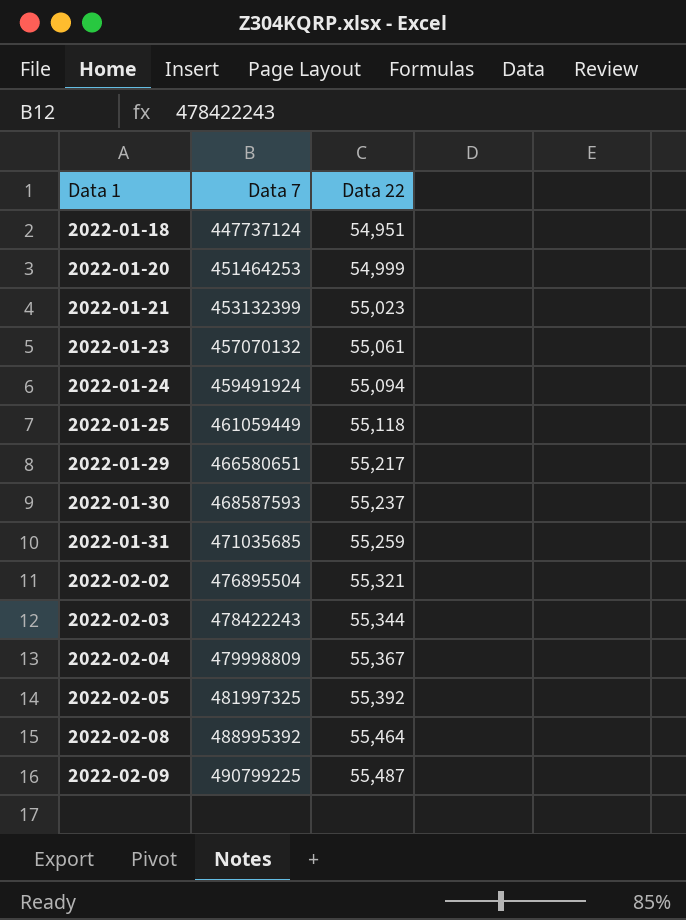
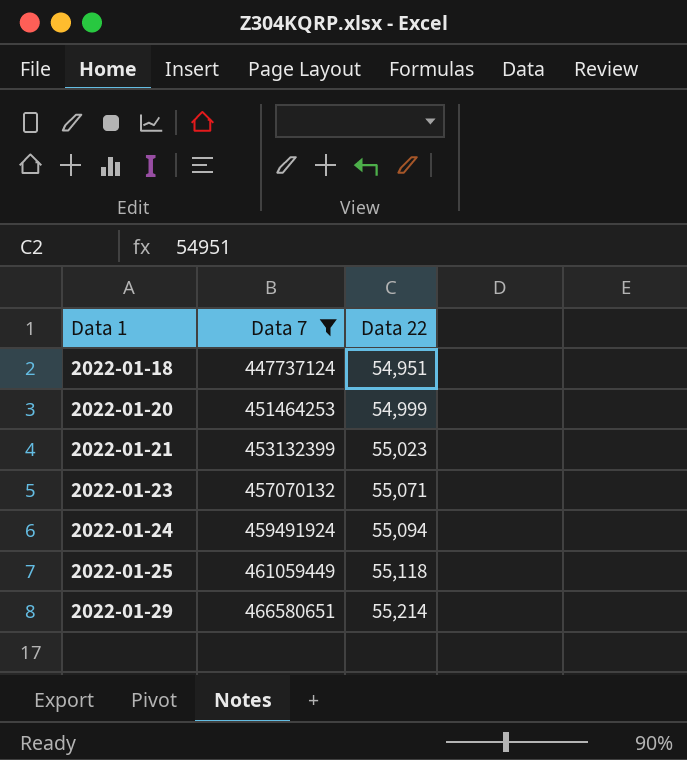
filter: none -> Data 7 <= 466580651
2022-01-23 | Data 22: 55,061 -> 55,071
2022-01-29 | Data 22: 55,217 -> 55,214

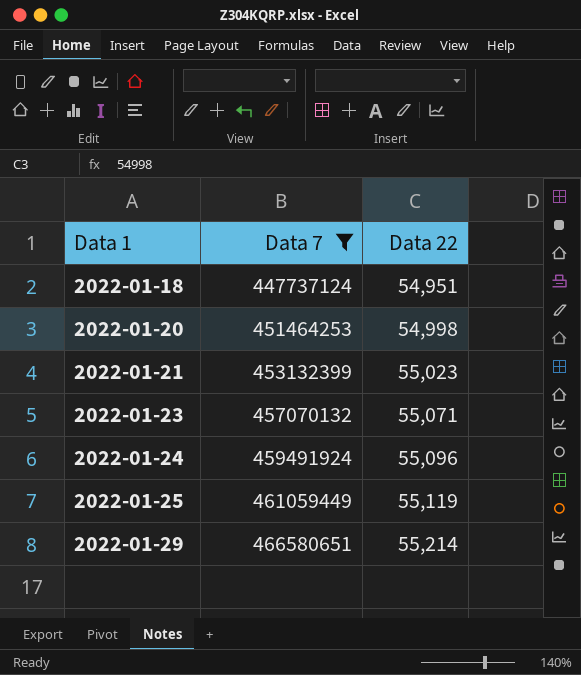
2022-01-20 | Data 22: 54,999 -> 54,998
2022-01-24 | Data 22: 55,094 -> 55,096
2022-01-25 | Data 22: 55,118 -> 55,119

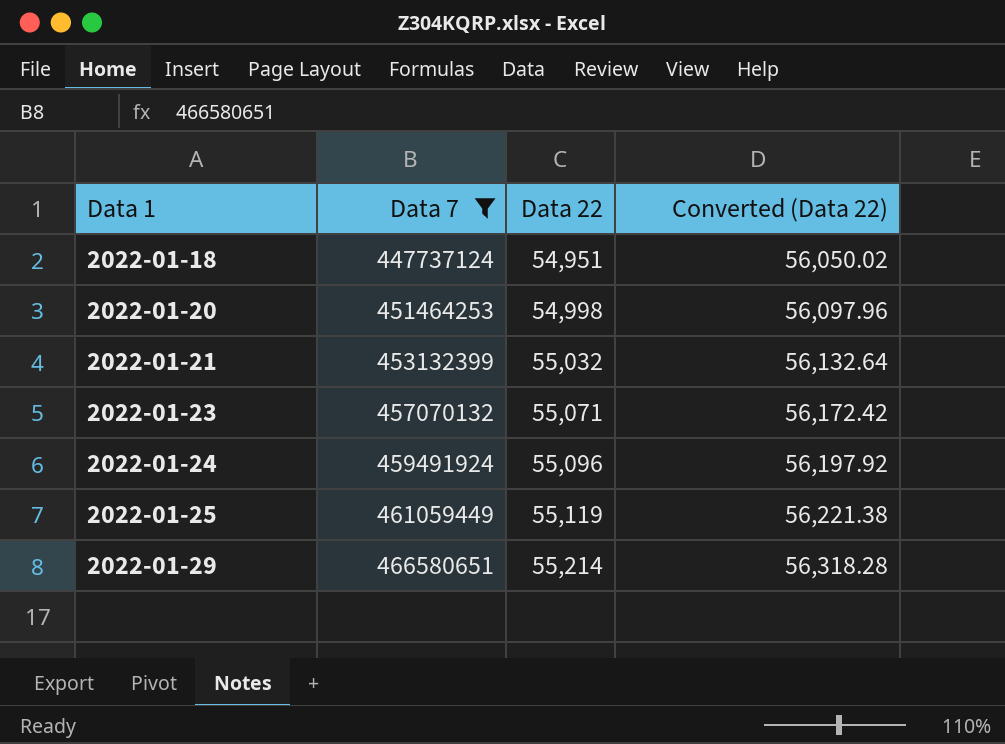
column Converted (Data 22) | formula: none -> [Data 22] * 1.02
2022-01-21 | Data 22: 55,023 -> 55,032

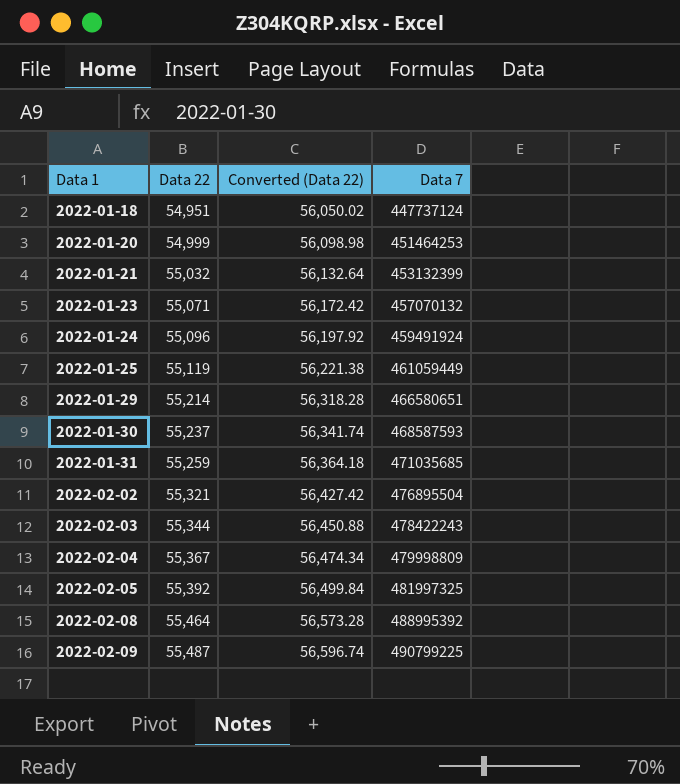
filter: Data 7 <= 466580651 -> none
column Data 7 | position: 2 -> 4
2022-01-20 | Data 22: 54,998 -> 54,999
2022-01-20 | Converted (Data 22): 56,097.96 -> 56,098.98

